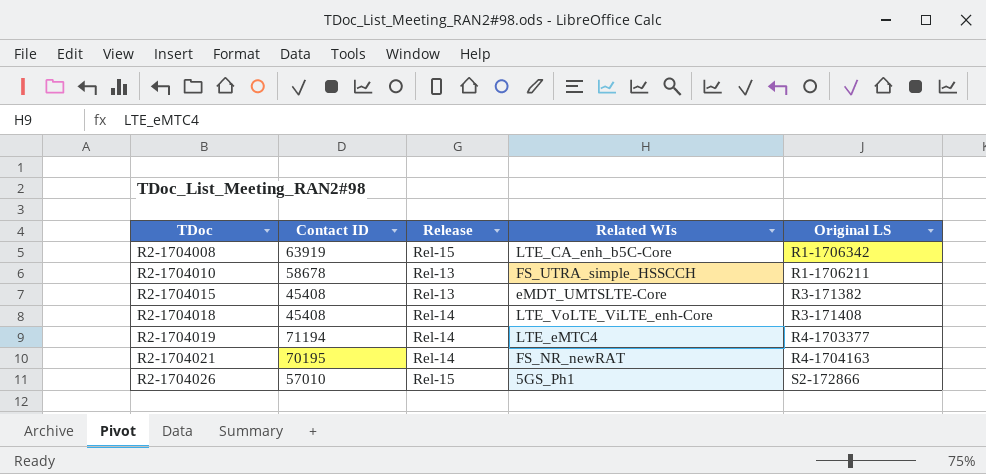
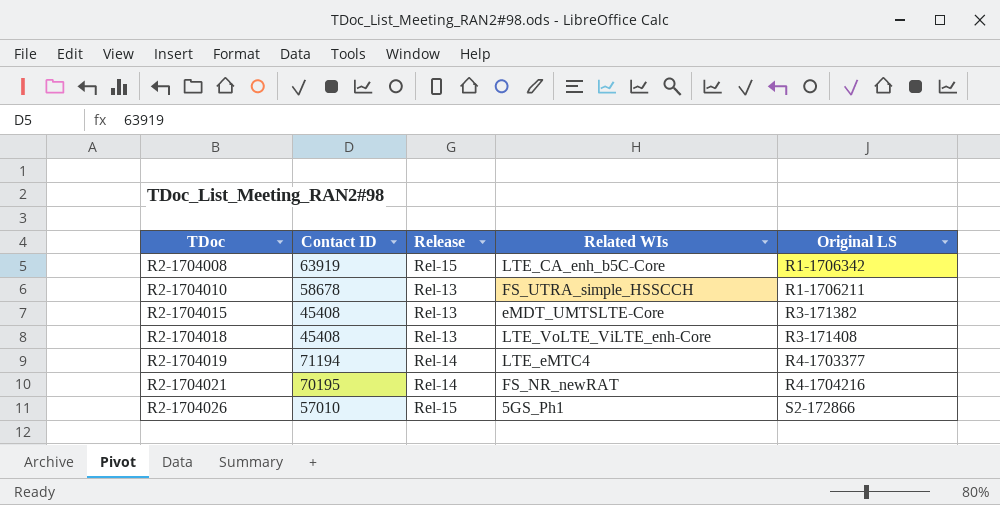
R2-1704018 | Release: Rel-14 -> Rel-13
R2-1704021 | Original LS: R4-1704163 -> R4-1704216

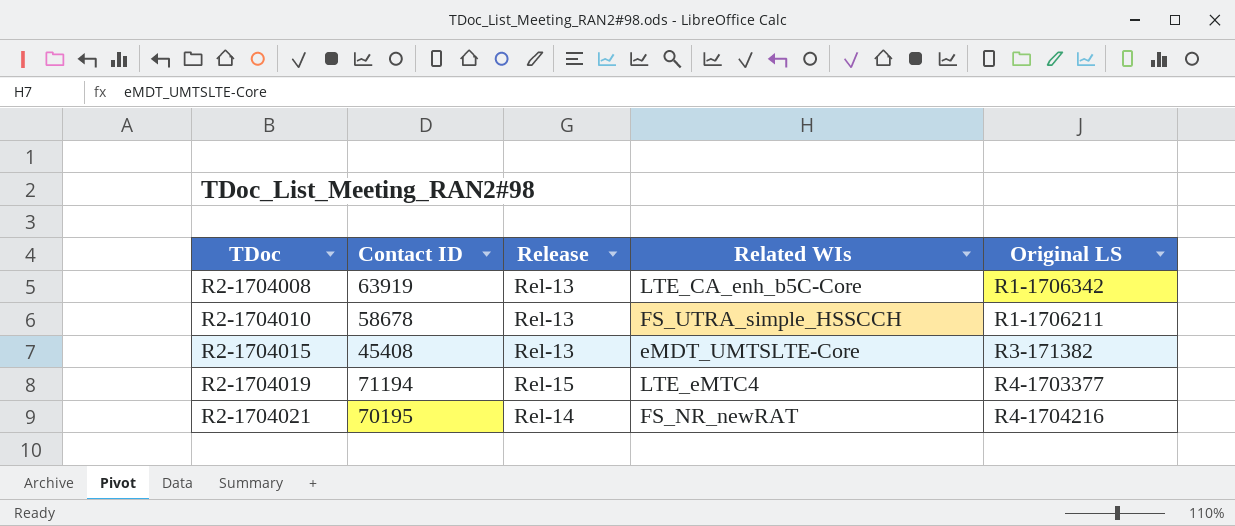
row R2-1704018: 45408 | Rel-13 | LTE_VoLTE_ViLTE_enh-Core | R3-171408 -> none
row R2-1704026: 57010 | Rel-15 | 5GS_Ph1 | S2-172866 -> none
R2-1704008 | Release: Rel-15 -> Rel-13
R2-1704019 | Release: Rel-14 -> Rel-15

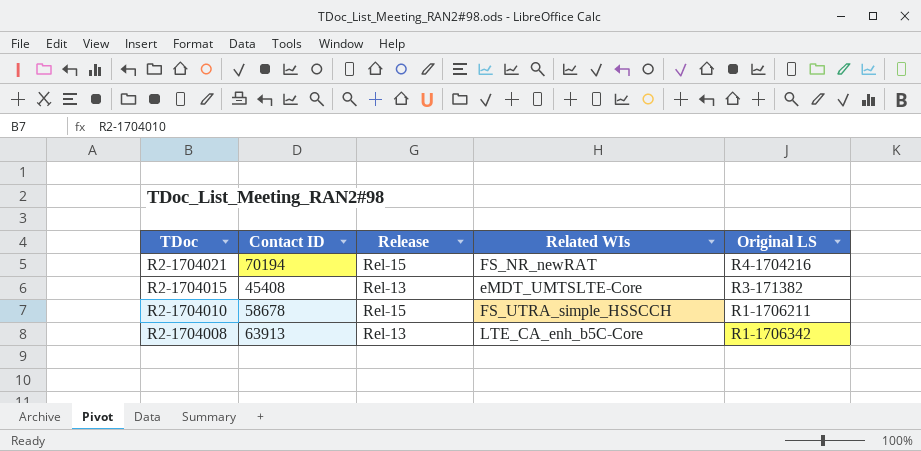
row order: TDoc ascending -> TDoc descending
row R2-1704019: 71194 | Rel-15 | LTE_eMTC4 | R4-1703377 -> none
R2-1704021 | Contact ID: 70195 -> 70194
R2-1704021 | Release: Rel-14 -> Rel-15
R2-1704010 | Release: Rel-13 -> Rel-15
R2-1704008 | Contact ID: 63919 -> 63913

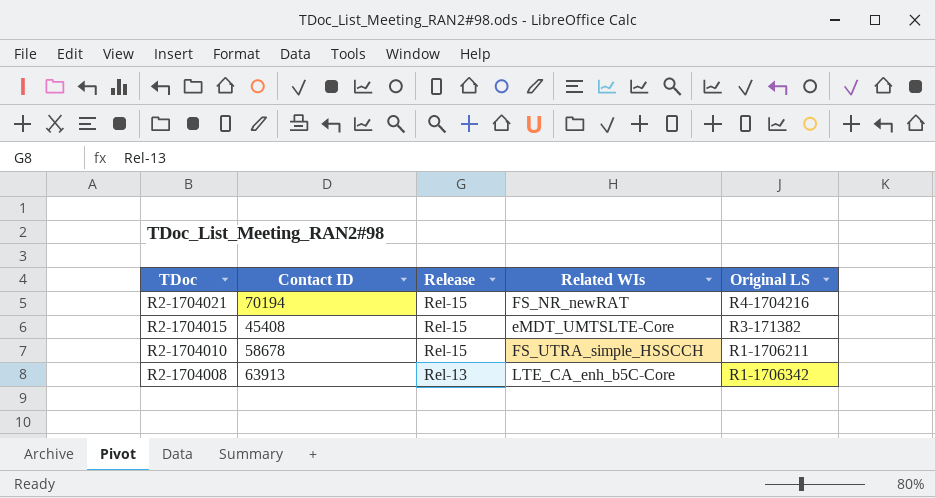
R2-1704015 | Release: Rel-13 -> Rel-15

